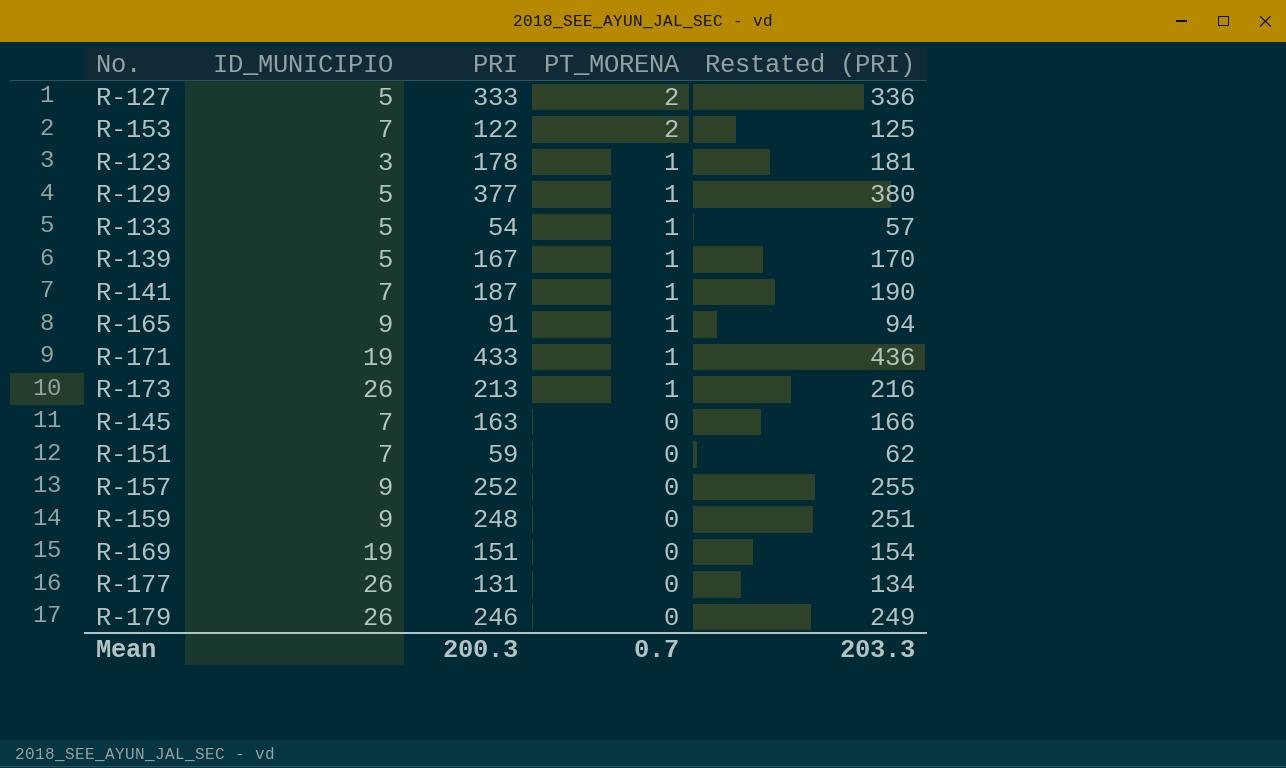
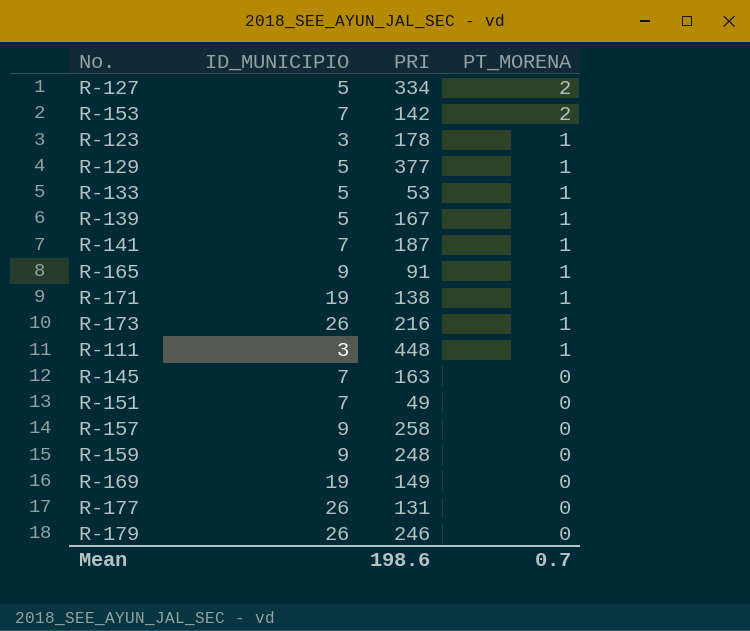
column Restated (PRI) | formula: [PRI] + 3 -> none
R-127 | PRI: 333 -> 334
R-153 | PRI: 122 -> 142
R-133 | PRI: 54 -> 53
R-171 | PRI: 433 -> 138
R-173 | PRI: 213 -> 216
row R-111: none -> 3 | 448 | 1
R-151 | PRI: 59 -> 49
R-157 | PRI: 252 -> 258
R-169 | PRI: 151 -> 149
Mean | PRI: 200.3 -> 198.6

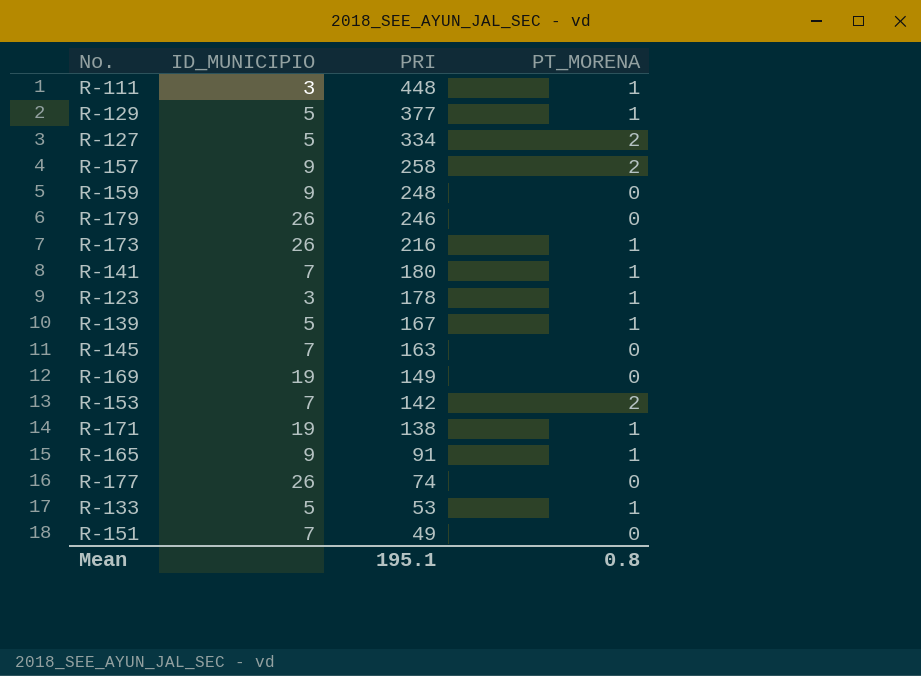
row order: PT_MORENA descending -> PRI descending
R-157 | PT_MORENA: 0 -> 2
R-141 | PRI: 187 -> 180
R-177 | PRI: 131 -> 74
Mean | PRI: 198.6 -> 195.1
Mean | PT_MORENA: 0.7 -> 0.8

